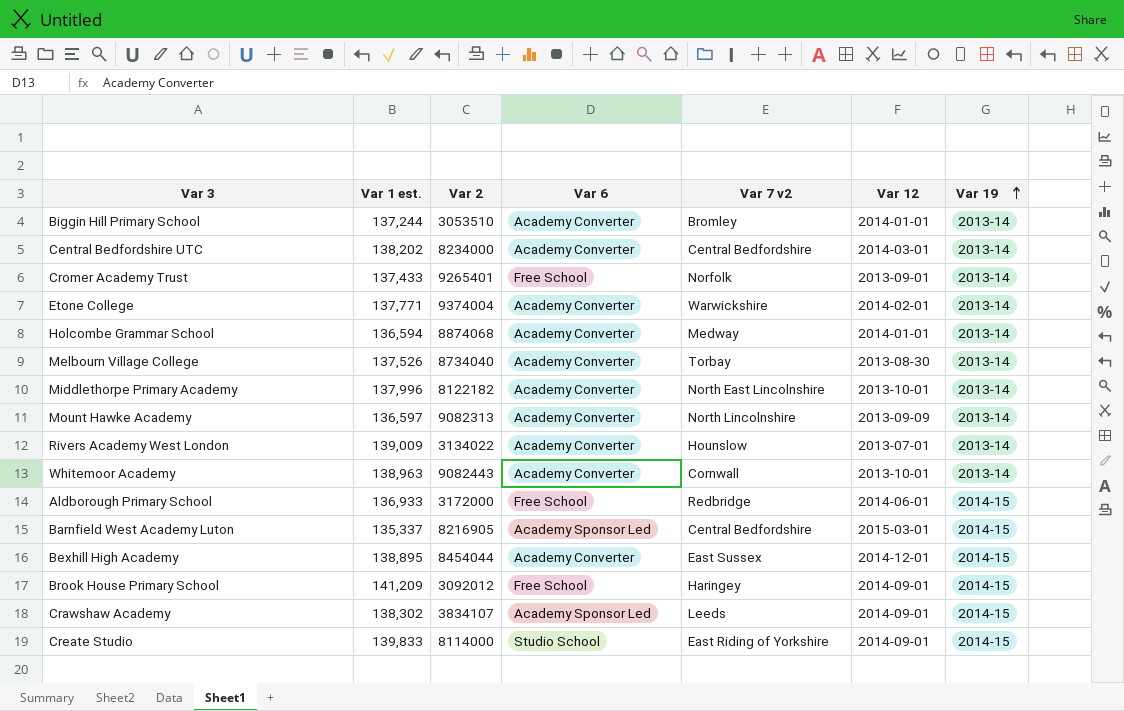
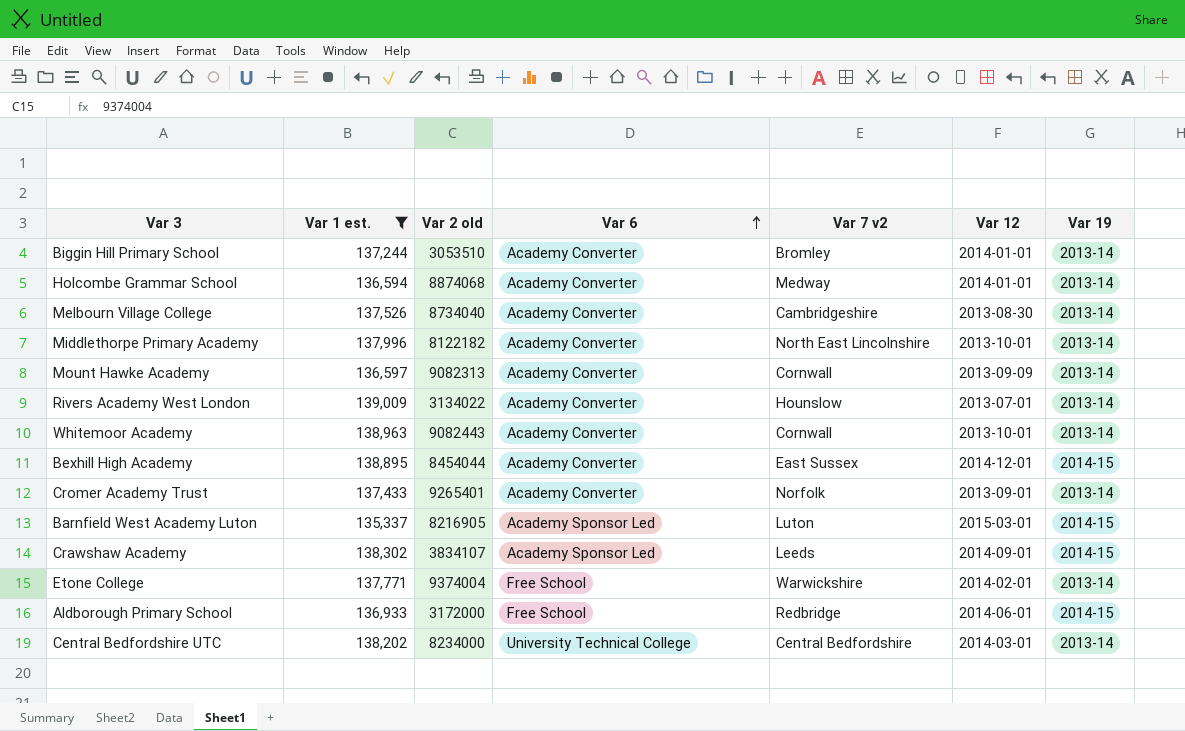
filter: none -> Var 1 est. <= 139,009
row order: Var 19 ascending -> Var 6 ascending
column name: Var 2 -> Var 2 old
Melbourn Village College | Var 7 v2: Torbay -> Cambridgeshire
Mount Hawke Academy | Var 7 v2: North Lincolnshire -> Cornwall
Cromer Academy Trust | Var 6: Free School -> Academy Converter
Barnfield West Academy Luton | Var 7 v2: Central Bedfordshire -> Luton
Etone College | Var 6: Academy Converter -> Free School
Central Bedfordshire UTC | Var 6: Academy Converter -> University Technical College

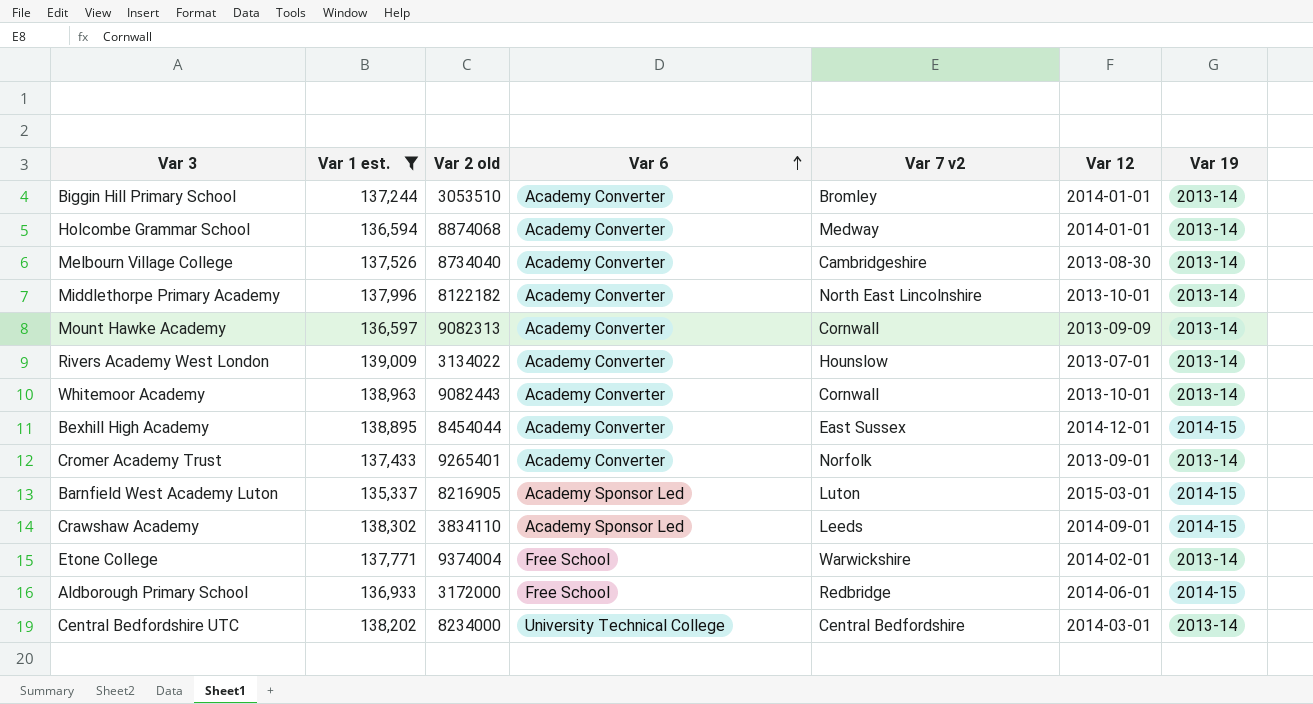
Crawshaw Academy | Var 2 old: 3834107 -> 3834110

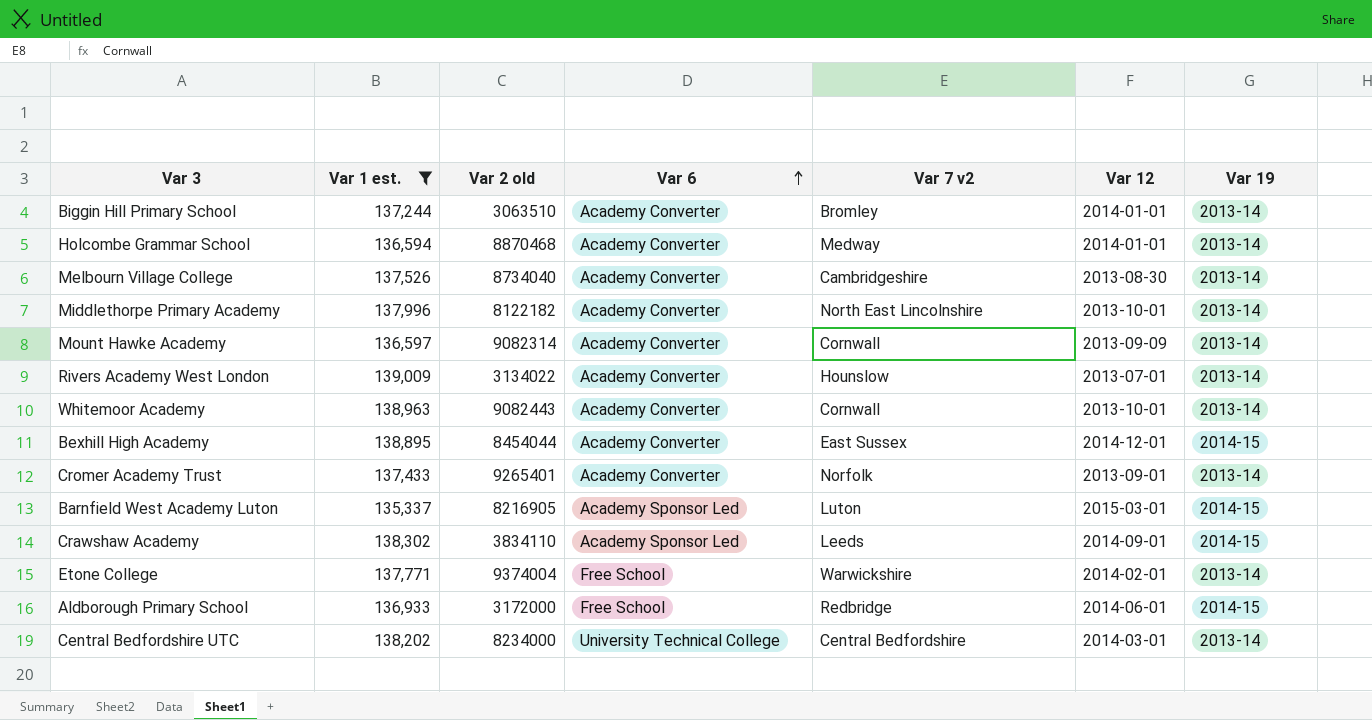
Biggin Hill Primary School | Var 2 old: 3053510 -> 3063510
Holcombe Grammar School | Var 2 old: 8874068 -> 8870468
Mount Hawke Academy | Var 2 old: 9082313 -> 9082314

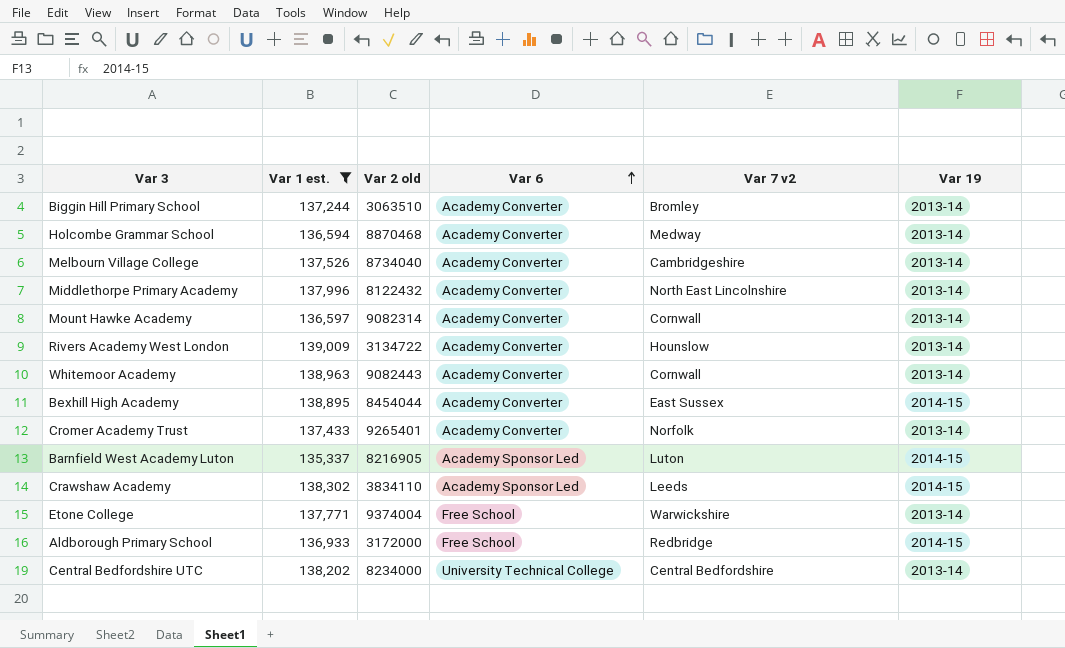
column Var 12 | position: 6 -> none
Middlethorpe Primary Academy | Var 2 old: 8122182 -> 8122432
Rivers Academy West London | Var 2 old: 3134022 -> 3134722

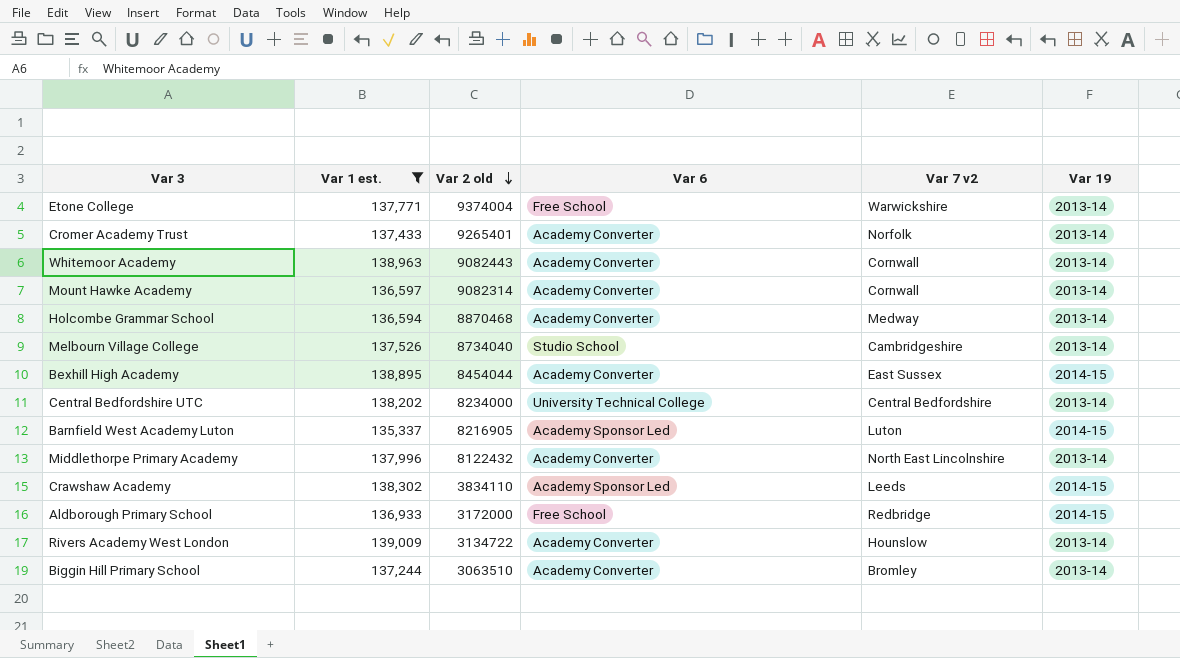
row order: Var 6 ascending -> Var 2 old descending
Melbourn Village College | Var 6: Academy Converter -> Studio School

